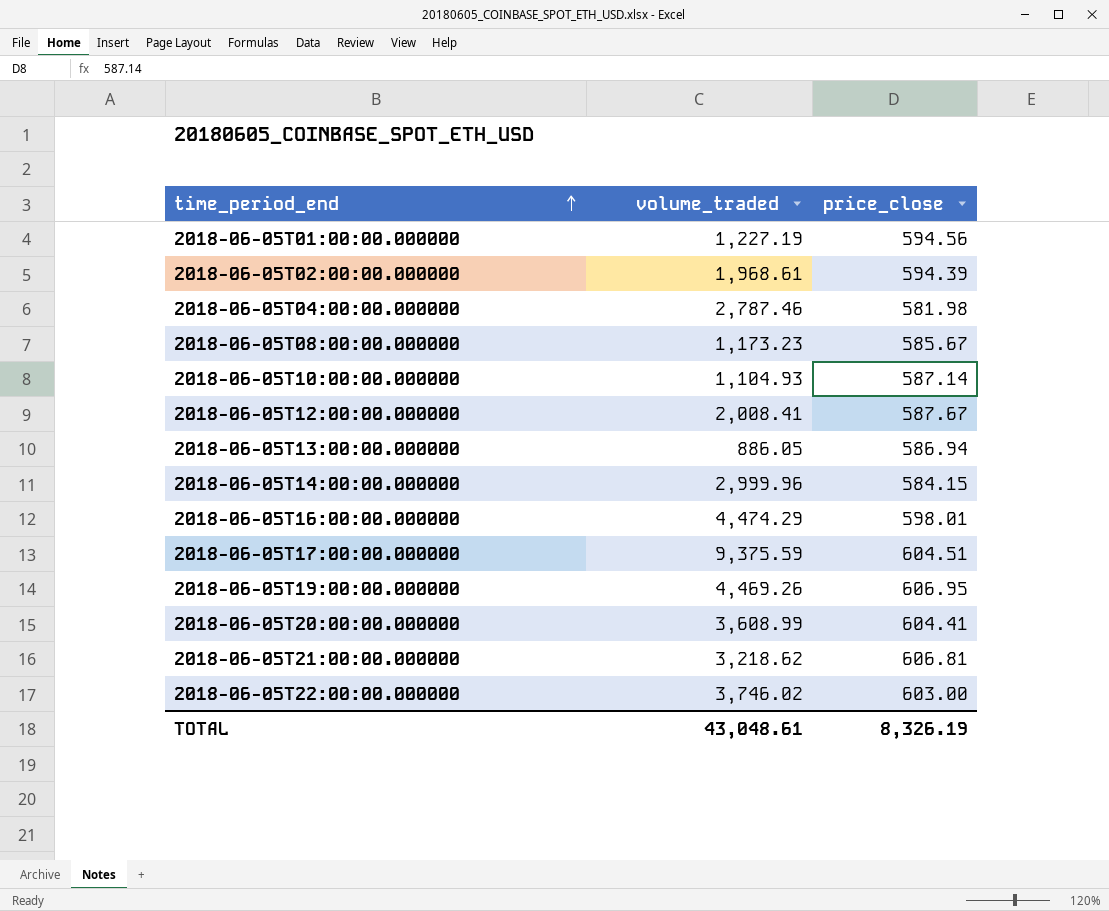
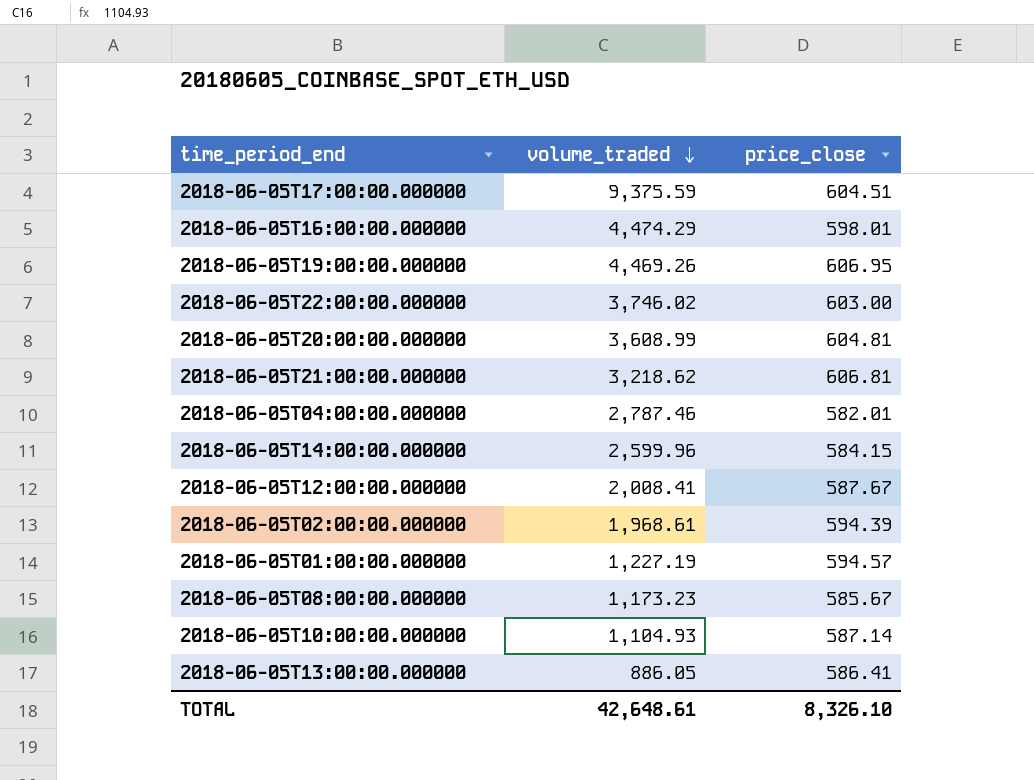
row order: time_period_end ascending -> volume_traded descending
2018-06-05T20:00:00.000000 | price_close: 604.41 -> 604.81
2018-06-05T04:00:00.000000 | price_close: 581.98 -> 582.01
2018-06-05T14:00:00.000000 | volume_traded: 2,999.96 -> 2,599.96
2018-06-05T01:00:00.000000 | price_close: 594.56 -> 594.57
2018-06-05T13:00:00.000000 | price_close: 586.94 -> 586.41
TOTAL | volume_traded: 43,048.61 -> 42,648.61
TOTAL | price_close: 8,326.19 -> 8,326.10

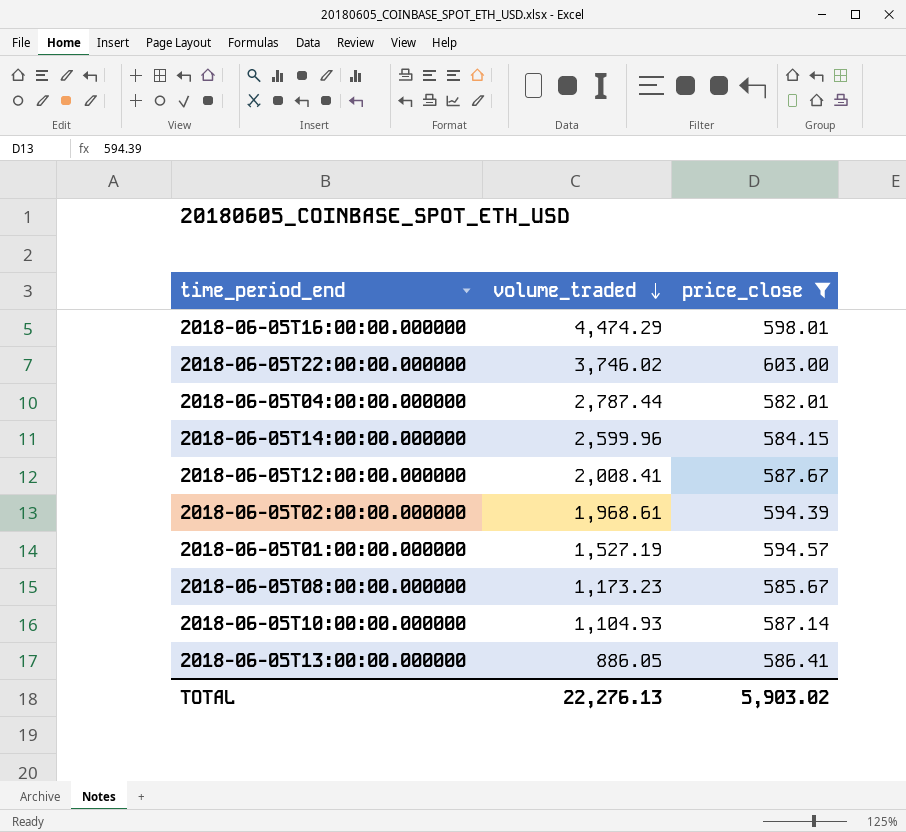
filter: none -> price_close <= 603.00
2018-06-05T04:00:00.000000 | volume_traded: 2,787.46 -> 2,787.44
2018-06-05T01:00:00.000000 | volume_traded: 1,227.19 -> 1,527.19
TOTAL | volume_traded: 42,648.61 -> 22,276.13
TOTAL | price_close: 8,326.10 -> 5,903.02

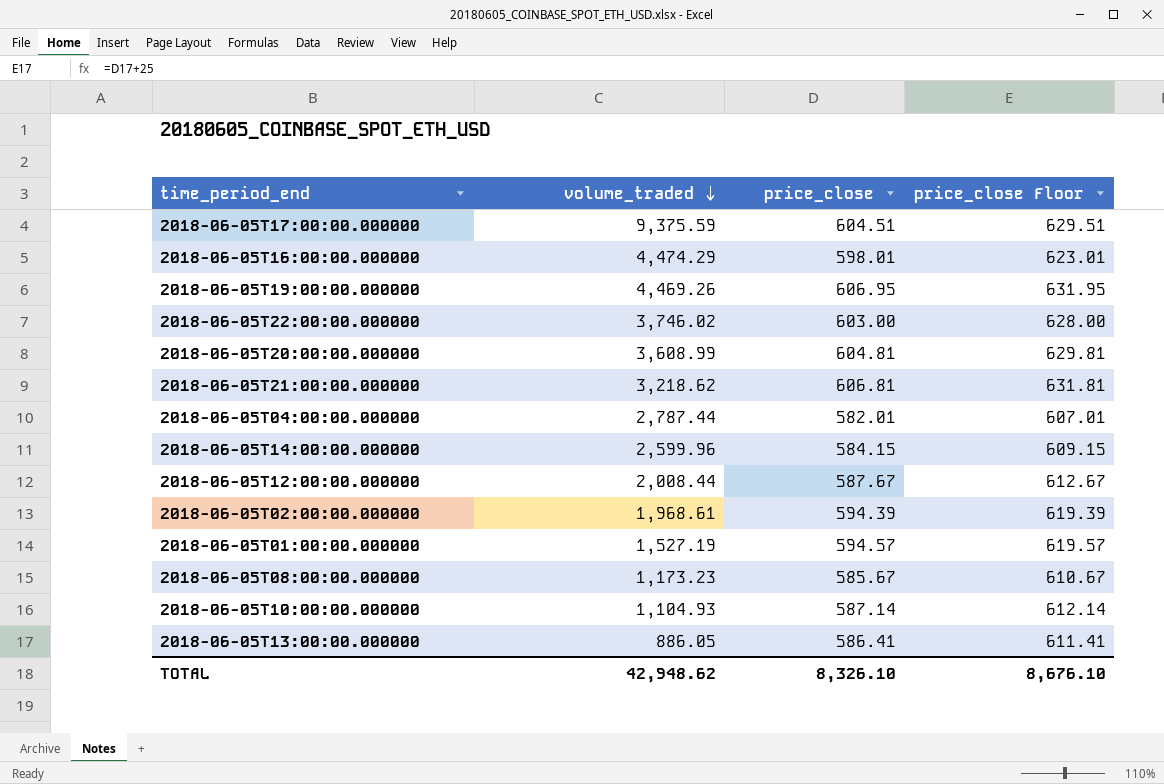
filter: price_close <= 603.00 -> none
column price_close Floor | formula: none -> [price_close] + 25
2018-06-05T12:00:00.000000 | volume_traded: 2,008.41 -> 2,008.44
TOTAL | volume_traded: 22,276.13 -> 42,948.62
TOTAL | price_close: 5,903.02 -> 8,326.10

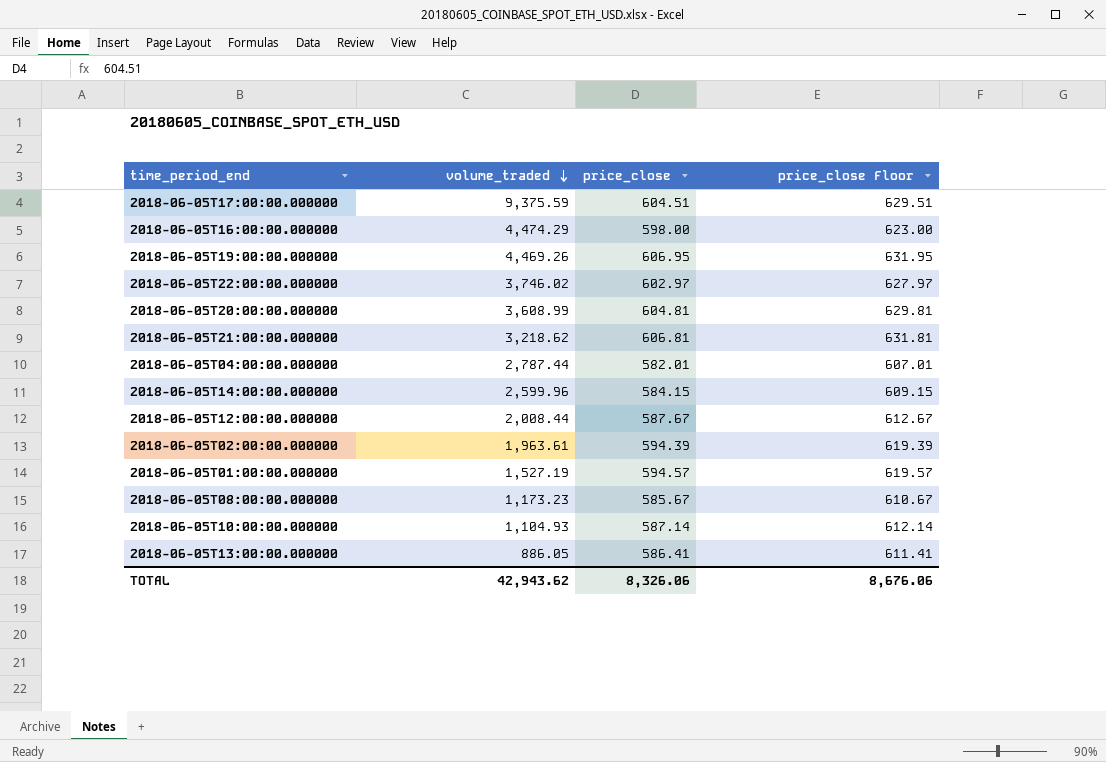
2018-06-05T16:00:00.000000 | price_close: 598.01 -> 598.00
2018-06-05T16:00:00.000000 | price_close Floor: 623.01 -> 623.00
2018-06-05T22:00:00.000000 | price_close: 603.00 -> 602.97
2018-06-05T22:00:00.000000 | price_close Floor: 628.00 -> 627.97
2018-06-05T02:00:00.000000 | volume_traded: 1,968.61 -> 1,963.61
TOTAL | volume_traded: 42,948.62 -> 42,943.62
TOTAL | price_close: 8,326.10 -> 8,326.06
TOTAL | price_close Floor: 8,676.10 -> 8,676.06

